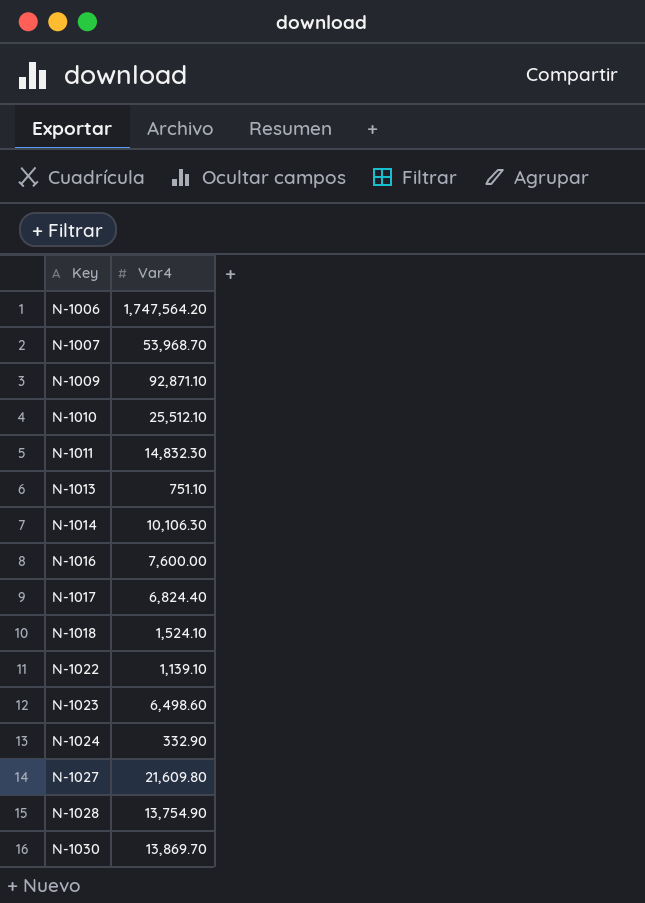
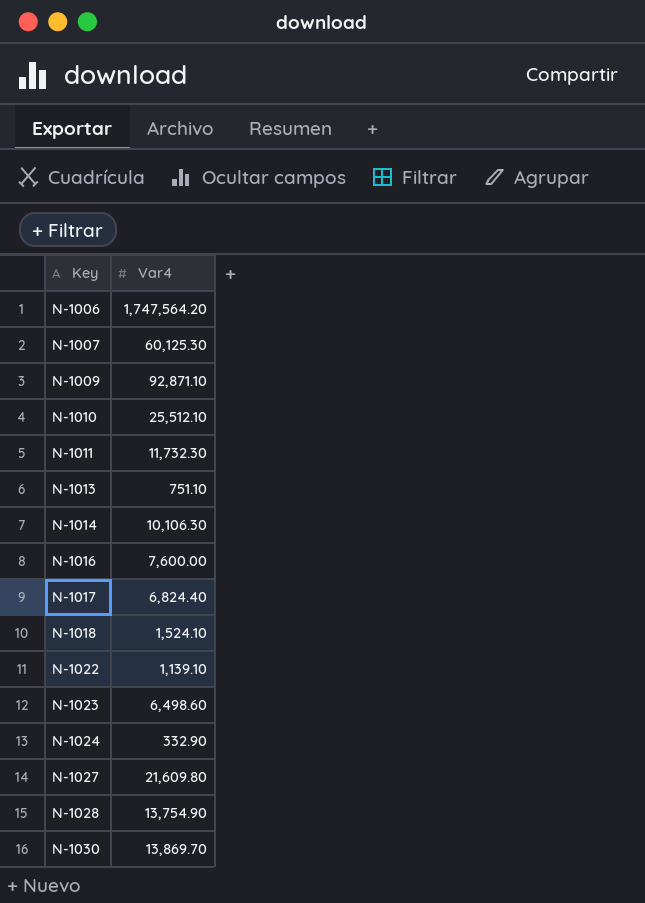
N-1007 | Var4: 53,968.70 -> 60,125.30
N-1011 | Var4: 14,832.30 -> 11,732.30

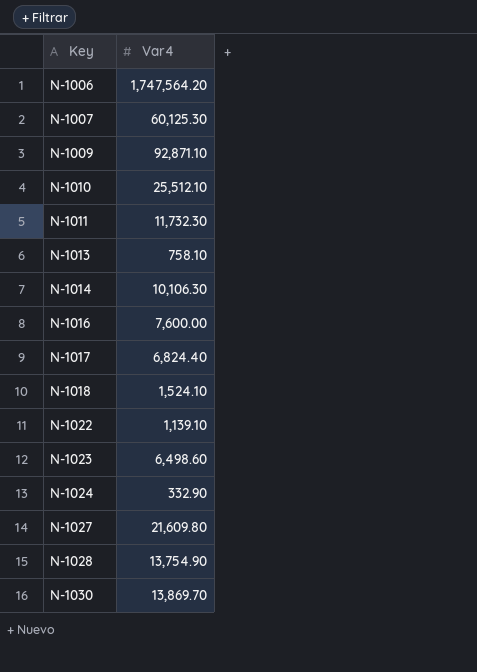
N-1013 | Var4: 751.10 -> 758.10

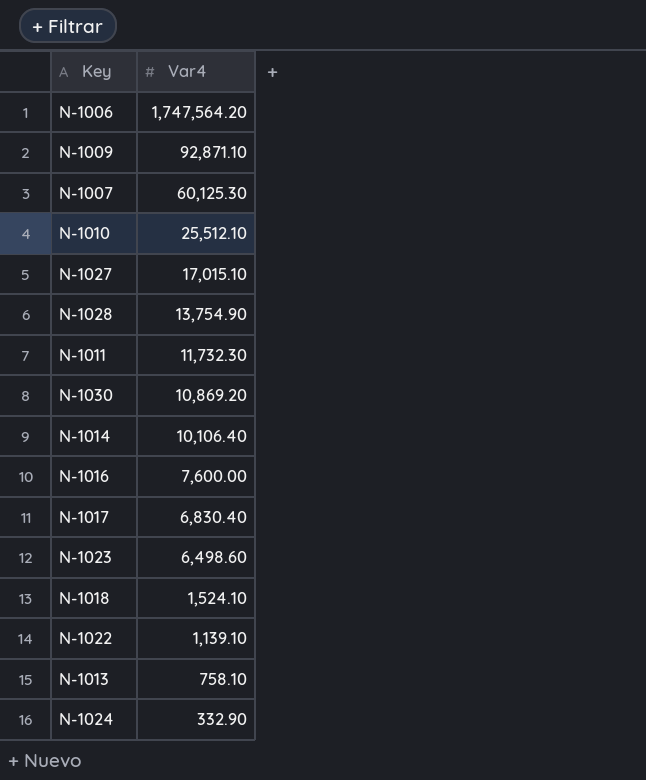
row order: Key ascending -> Var4 descending
N-1027 | Var4: 21,609.80 -> 17,015.10
N-1030 | Var4: 13,869.70 -> 10,869.20
N-1014 | Var4: 10,106.30 -> 10,106.40
N-1017 | Var4: 6,824.40 -> 6,830.40

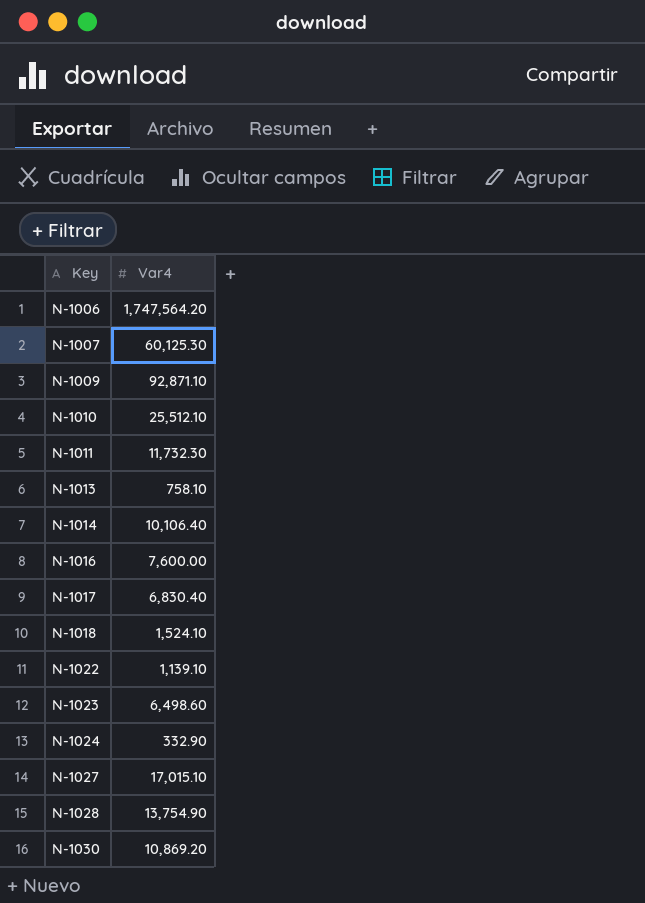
row order: Var4 descending -> Key ascending

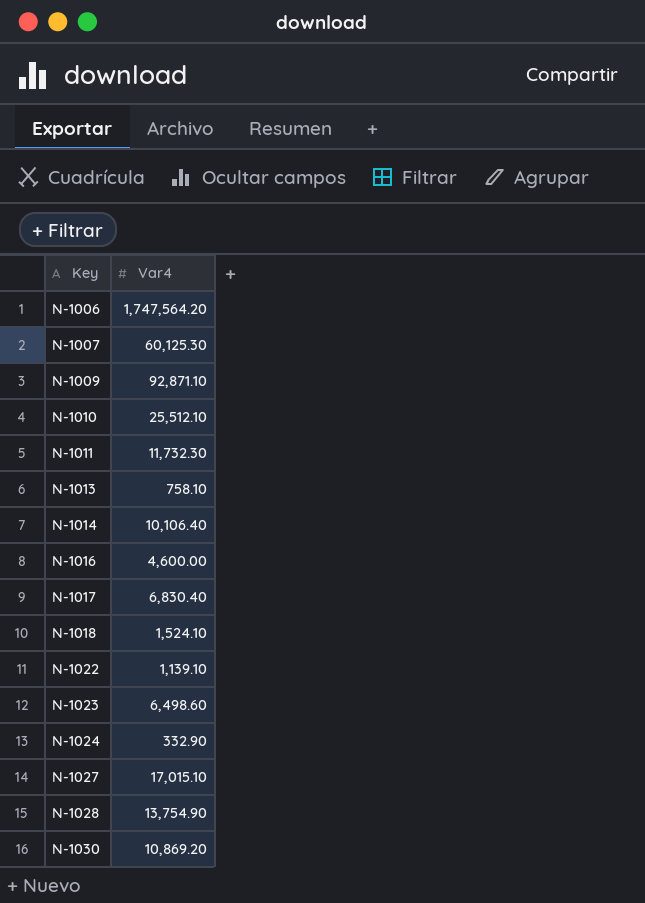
N-1016 | Var4: 7,600.00 -> 4,600.00

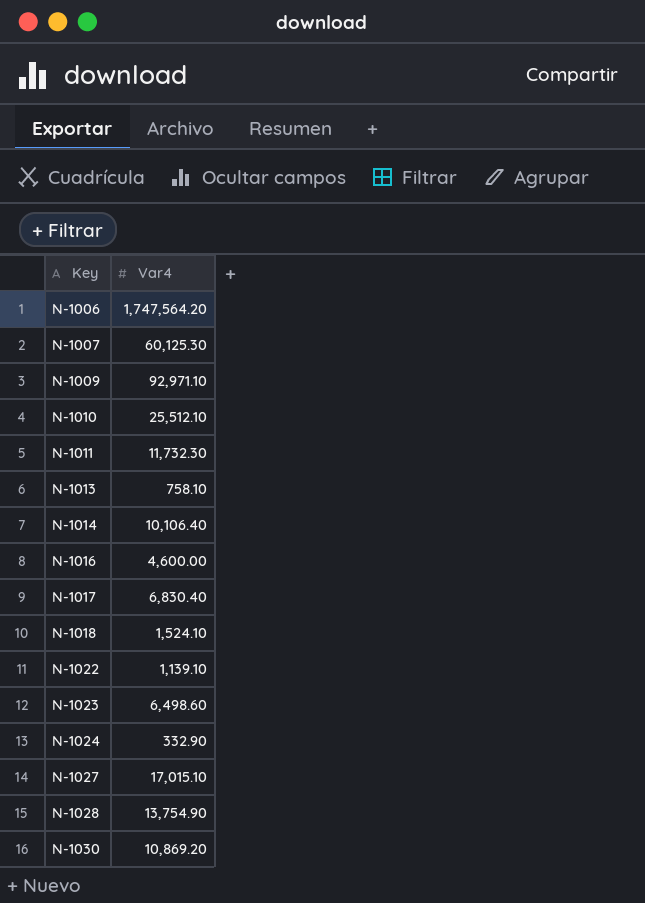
N-1009 | Var4: 92,871.10 -> 92,971.10

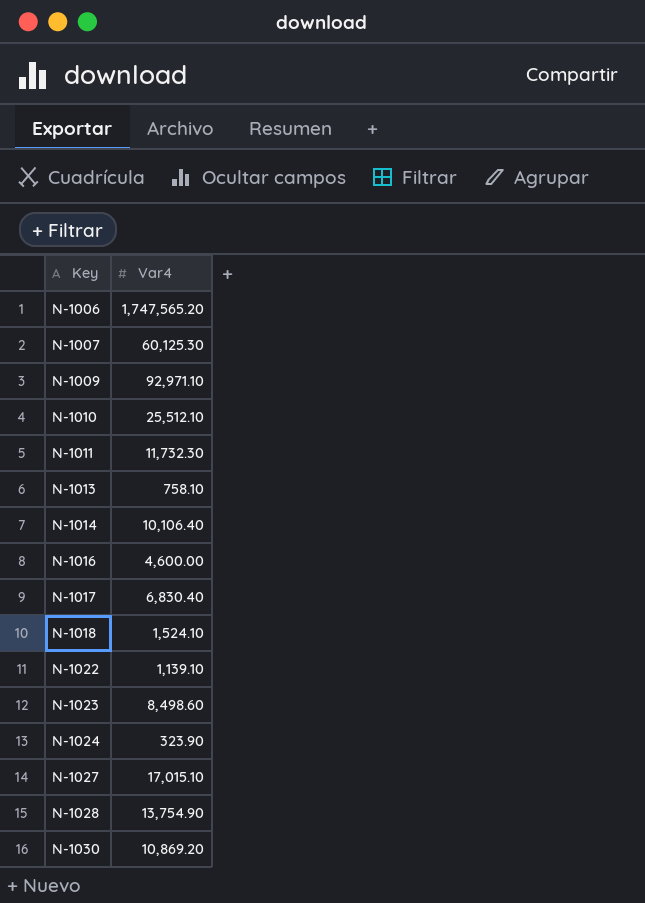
N-1006 | Var4: 1,747,564.20 -> 1,747,565.20
N-1023 | Var4: 6,498.60 -> 8,498.60
N-1024 | Var4: 332.90 -> 323.90

